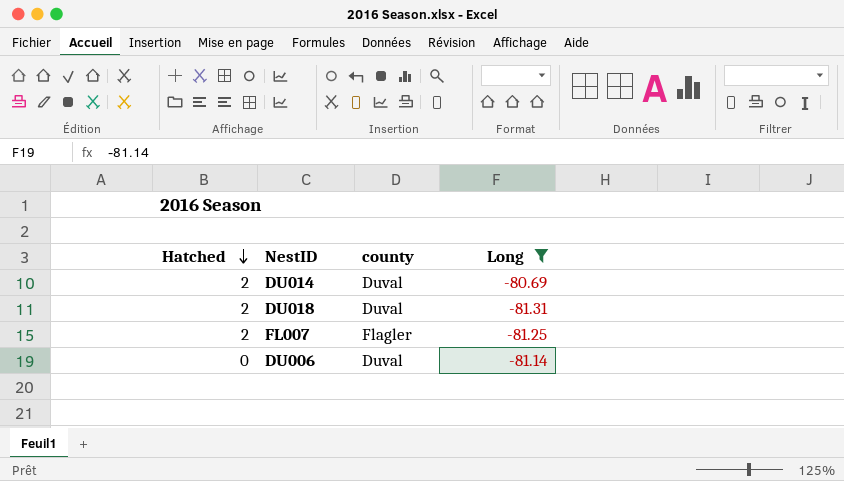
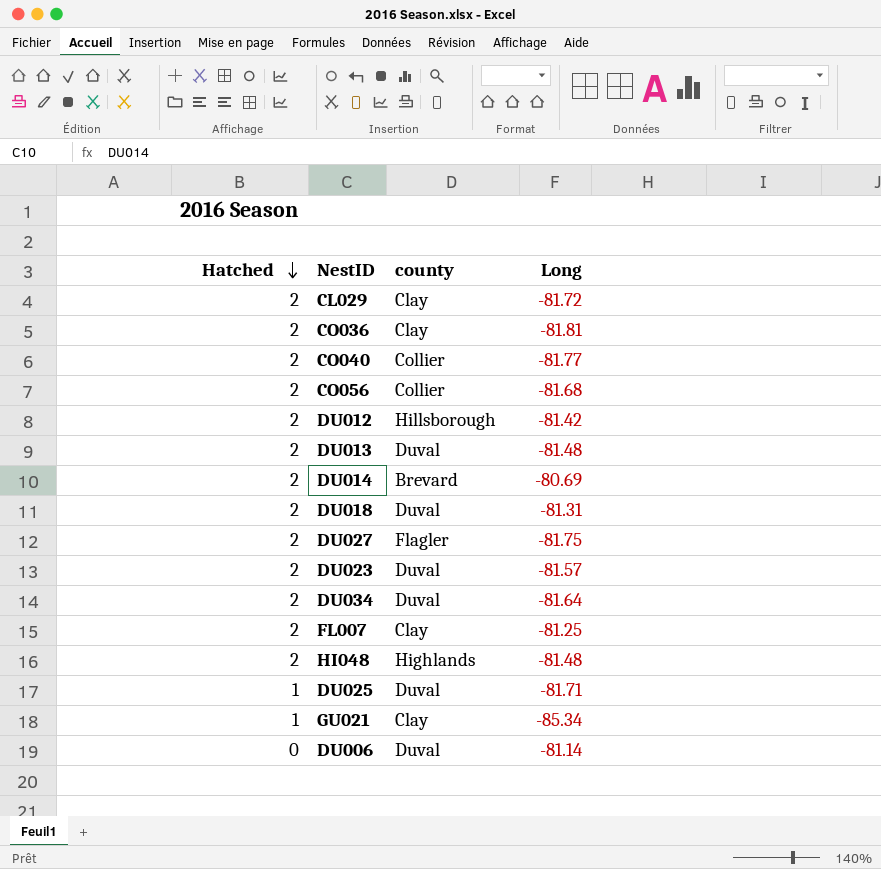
filter: Long >= -81.31 -> none
DU014 | county: Duval -> Brevard
FL007 | county: Flagler -> Clay

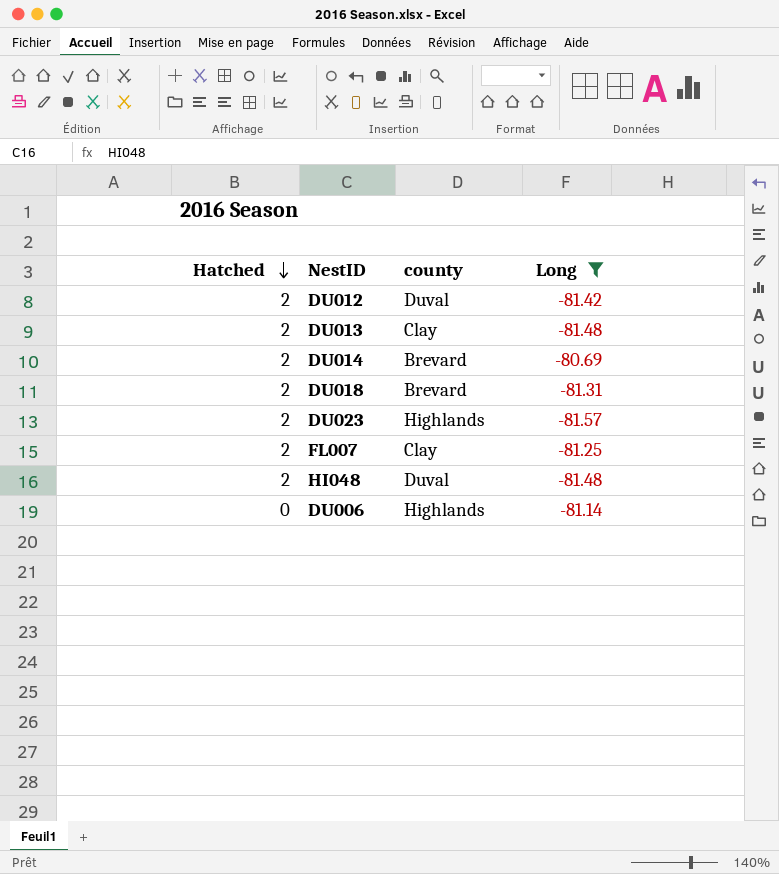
filter: none -> Long >= -81.57
DU012 | county: Hillsborough -> Duval
DU013 | county: Duval -> Clay
DU018 | county: Duval -> Brevard
DU023 | county: Duval -> Highlands
HI048 | county: Highlands -> Duval
DU006 | county: Duval -> Highlands

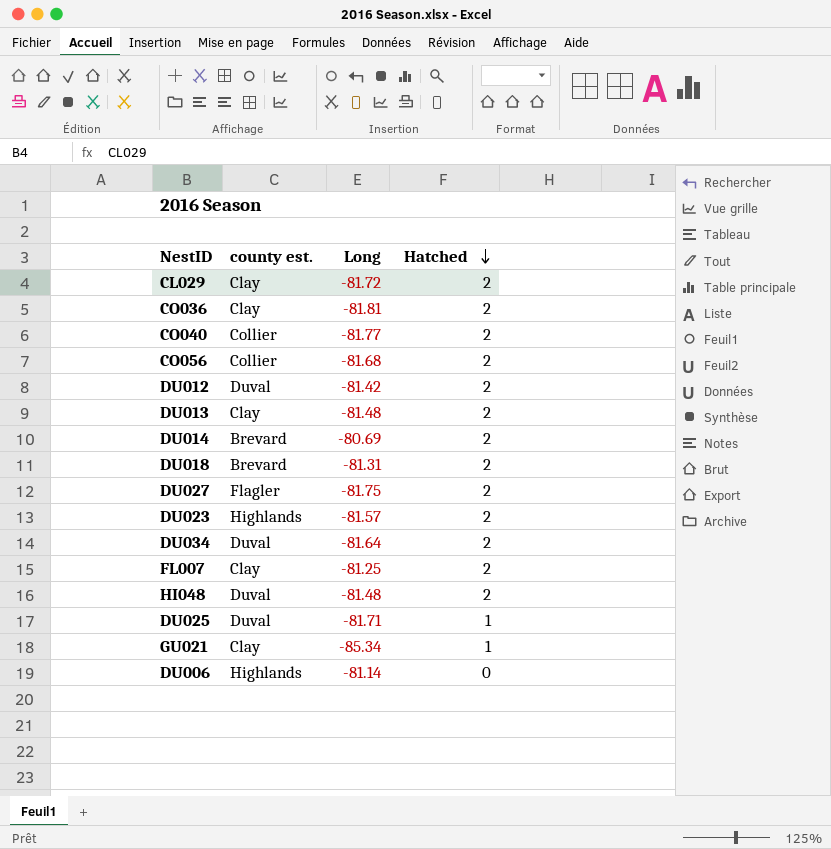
filter: Long >= -81.57 -> none
column name: county -> county est.
column Hatched | position: 1 -> 4

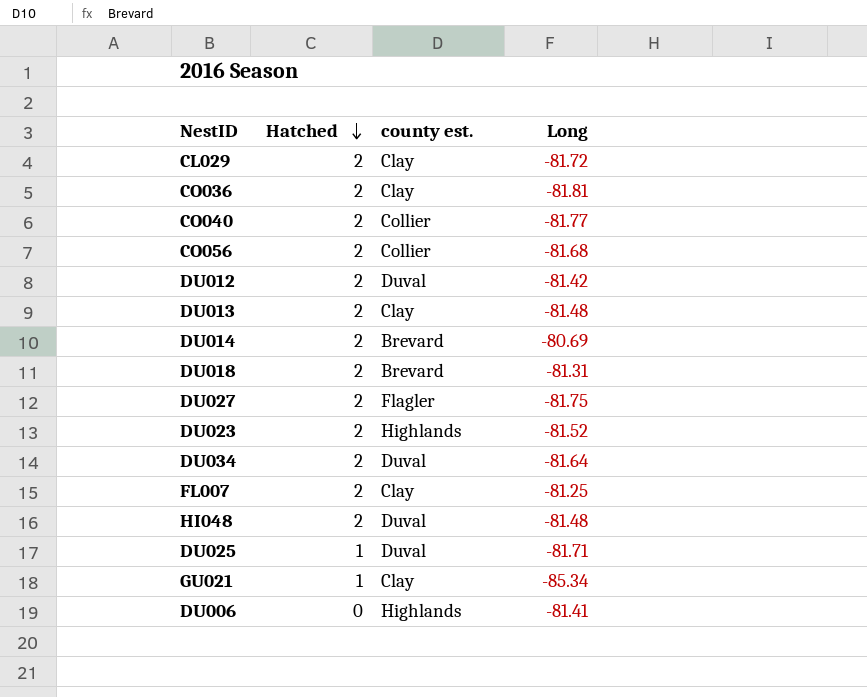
column Hatched | position: 4 -> 2
DU023 | Long: -81.57 -> -81.52
DU006 | Long: -81.14 -> -81.41

